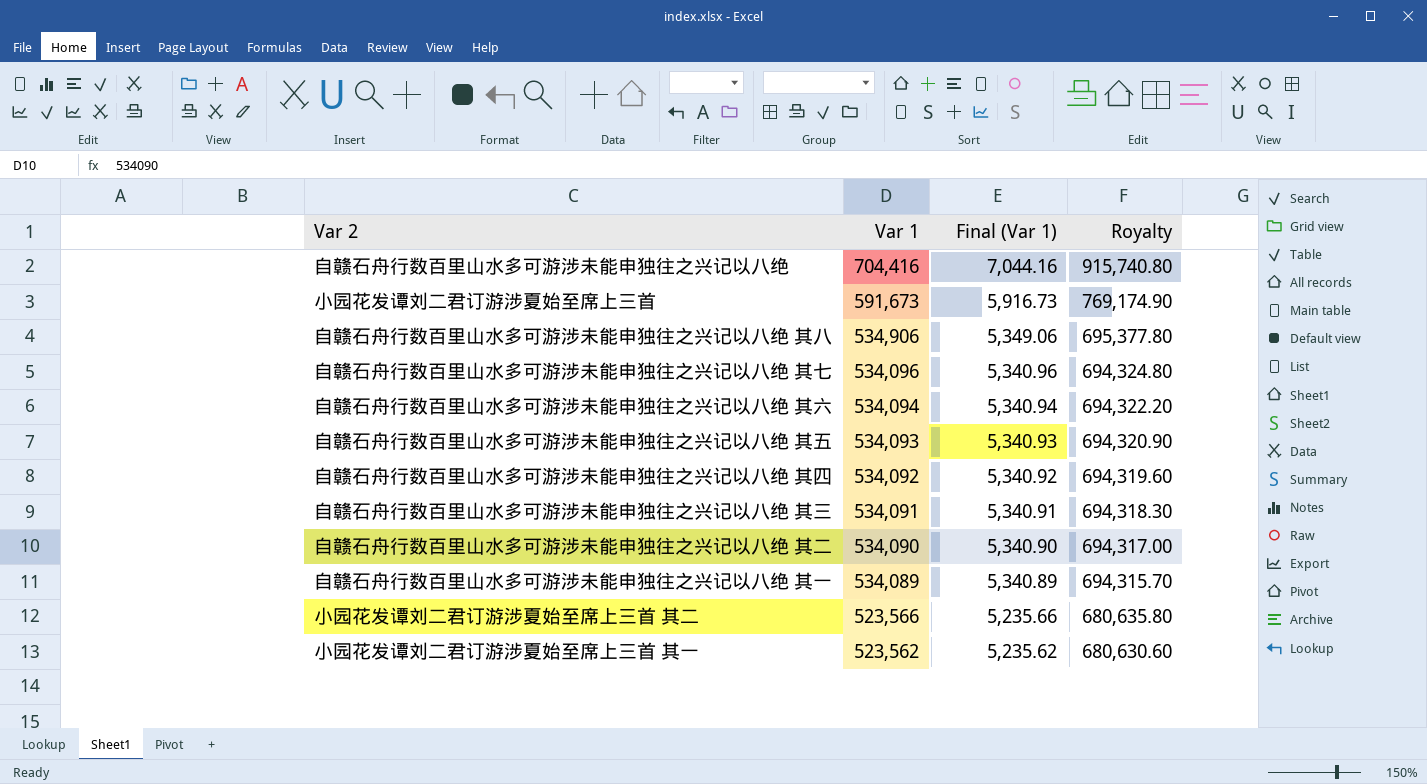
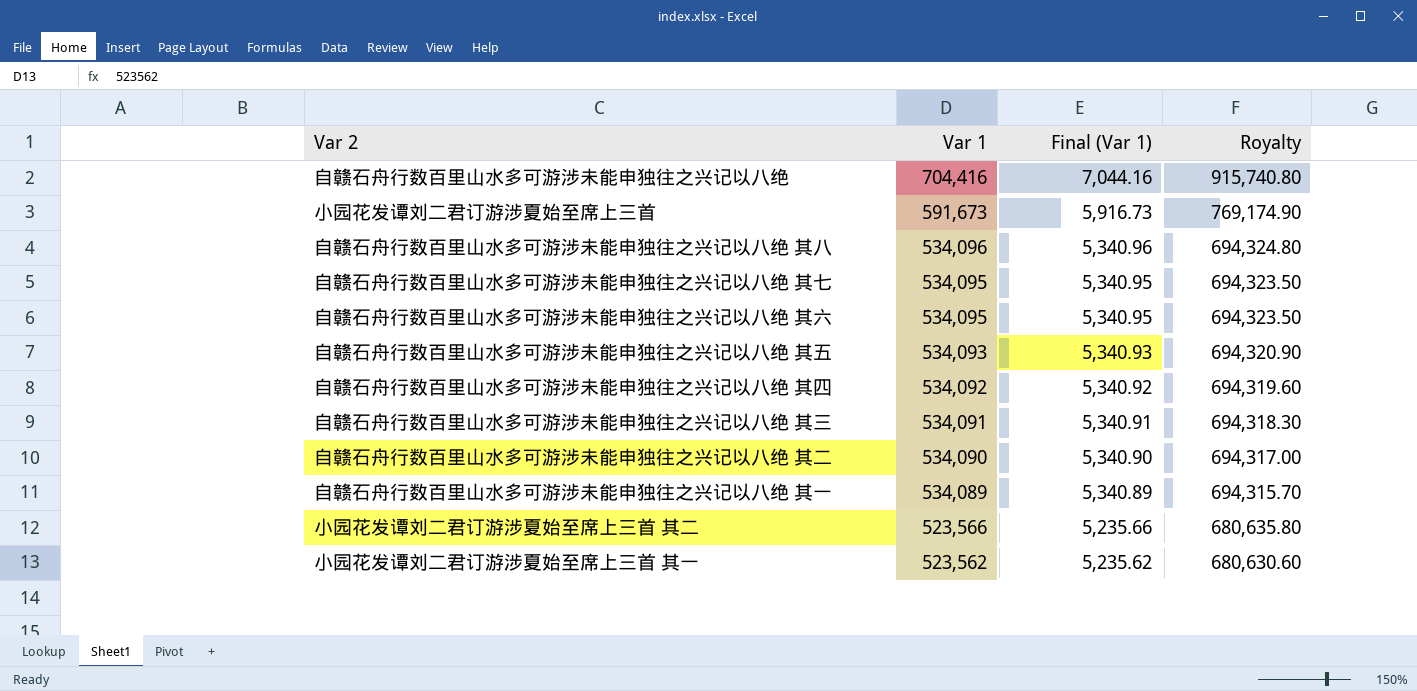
自赣石舟行数百里山水多可游涉未能申独往之兴记以八绝 其八 | Var 1: 534,906 -> 534,096
自赣石舟行数百里山水多可游涉未能申独往之兴记以八绝 其八 | Final (Var 1): 5,349.06 -> 5,340.96
自赣石舟行数百里山水多可游涉未能申独往之兴记以八绝 其八 | Royalty: 695,377.80 -> 694,324.80
自赣石舟行数百里山水多可游涉未能申独往之兴记以八绝 其七 | Var 1: 534,096 -> 534,095
自赣石舟行数百里山水多可游涉未能申独往之兴记以八绝 其七 | Final (Var 1): 5,340.96 -> 5,340.95
自赣石舟行数百里山水多可游涉未能申独往之兴记以八绝 其七 | Royalty: 694,324.80 -> 694,323.50
自赣石舟行数百里山水多可游涉未能申独往之兴记以八绝 其六 | Var 1: 534,094 -> 534,095
自赣石舟行数百里山水多可游涉未能申独往之兴记以八绝 其六 | Final (Var 1): 5,340.94 -> 5,340.95
自赣石舟行数百里山水多可游涉未能申独往之兴记以八绝 其六 | Royalty: 694,322.20 -> 694,323.50

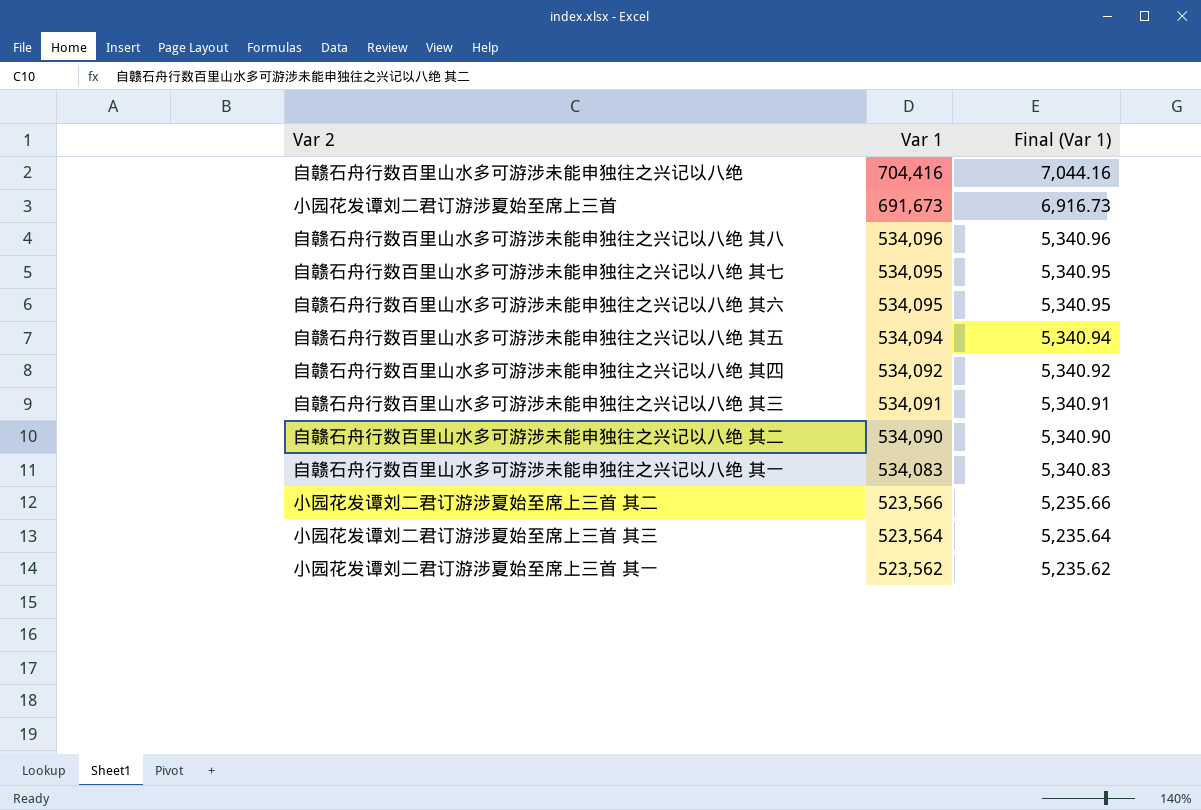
column Royalty | formula: [Var 1] * 1.3 -> none
小园花发谭刘二君订游涉夏始至席上三首 | Var 1: 591,673 -> 691,673
小园花发谭刘二君订游涉夏始至席上三首 | Final (Var 1): 5,916.73 -> 6,916.73
自赣石舟行数百里山水多可游涉未能申独往之兴记以八绝 其五 | Var 1: 534,093 -> 534,094
自赣石舟行数百里山水多可游涉未能申独往之兴记以八绝 其五 | Final (Var 1): 5,340.93 -> 5,340.94
自赣石舟行数百里山水多可游涉未能申独往之兴记以八绝 其一 | Var 1: 534,089 -> 534,083
自赣石舟行数百里山水多可游涉未能申独往之兴记以八绝 其一 | Final (Var 1): 5,340.89 -> 5,340.83
row 小园花发谭刘二君订游涉夏始至席上三首 其三: none -> 523,564 | 5,235.64

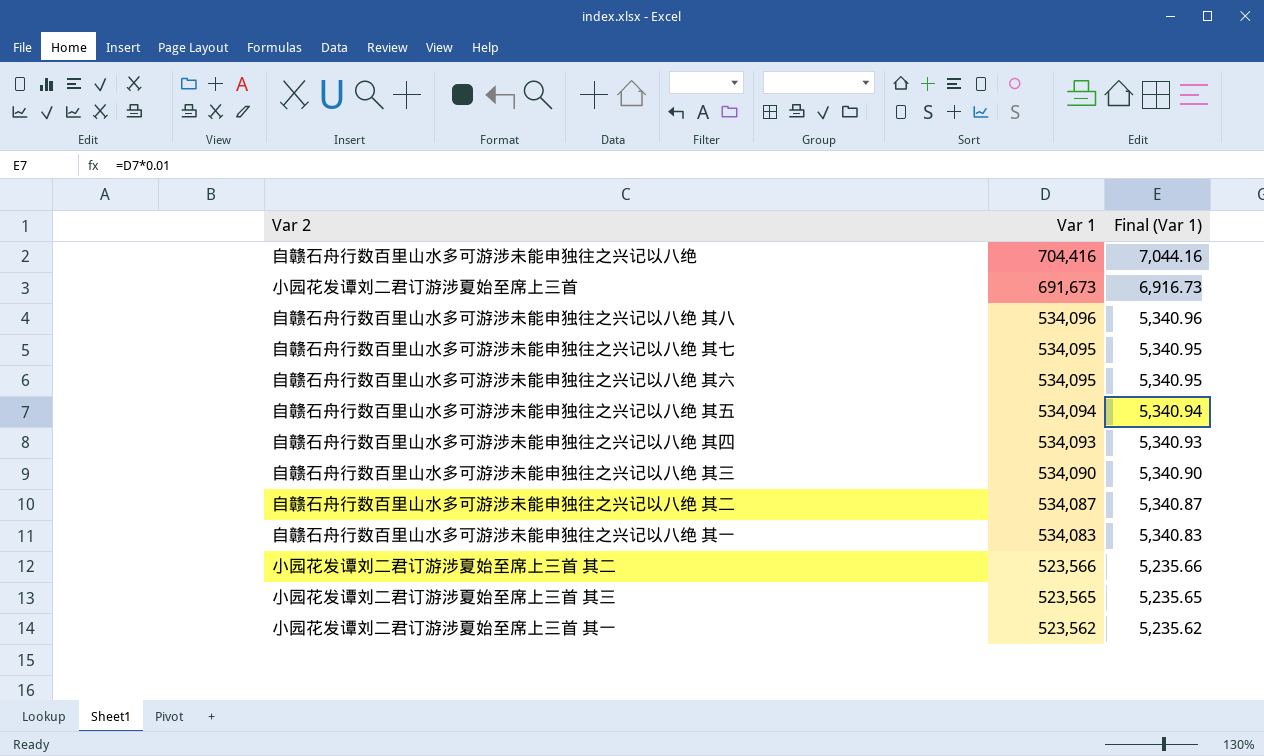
自赣石舟行数百里山水多可游涉未能申独往之兴记以八绝 其四 | Var 1: 534,092 -> 534,093
自赣石舟行数百里山水多可游涉未能申独往之兴记以八绝 其四 | Final (Var 1): 5,340.92 -> 5,340.93
自赣石舟行数百里山水多可游涉未能申独往之兴记以八绝 其三 | Var 1: 534,091 -> 534,090
自赣石舟行数百里山水多可游涉未能申独往之兴记以八绝 其三 | Final (Var 1): 5,340.91 -> 5,340.90
自赣石舟行数百里山水多可游涉未能申独往之兴记以八绝 其二 | Var 1: 534,090 -> 534,087
自赣石舟行数百里山水多可游涉未能申独往之兴记以八绝 其二 | Final (Var 1): 5,340.90 -> 5,340.87
小园花发谭刘二君订游涉夏始至席上三首 其三 | Var 1: 523,564 -> 523,565
小园花发谭刘二君订游涉夏始至席上三首 其三 | Final (Var 1): 5,235.64 -> 5,235.65

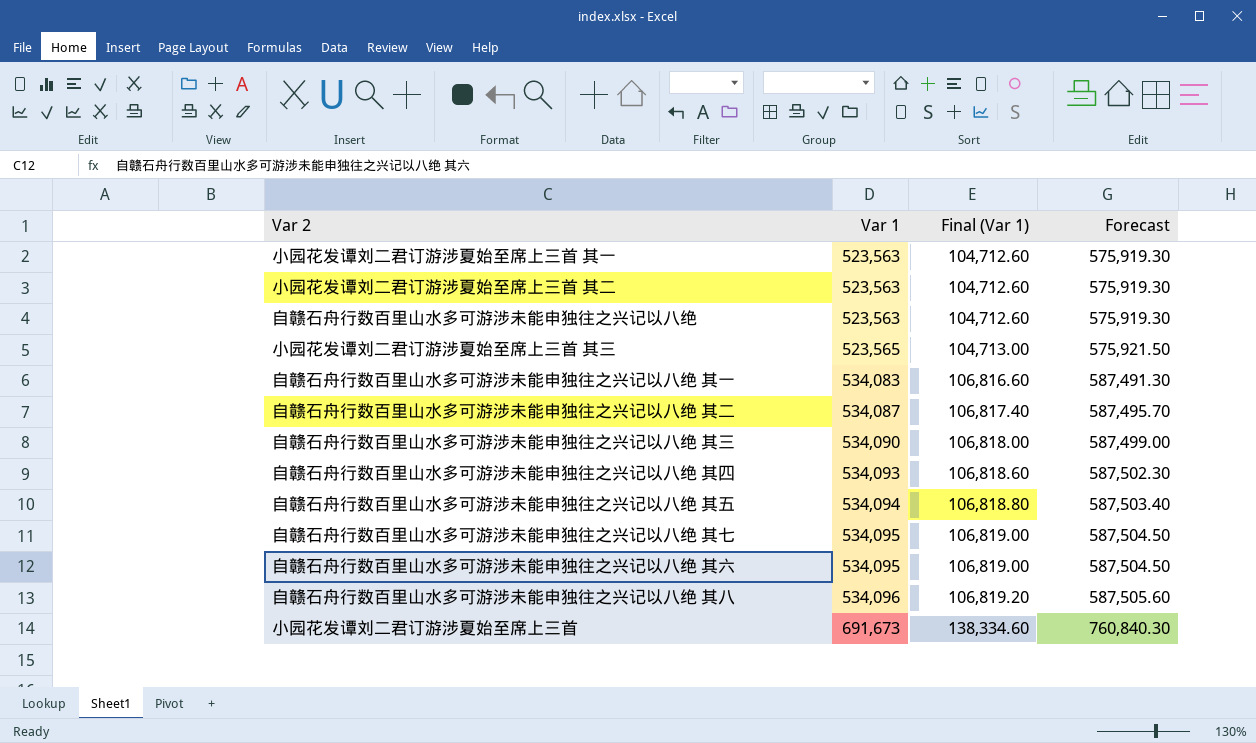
row order: Var 1 descending -> Var 1 ascending
column Final (Var 1) | formula: [Var 1] * 0.01 -> [Var 1] * 0.2
column Forecast | formula: none -> [Var 1] * 1.1
小园花发谭刘二君订游涉夏始至席上三首 其一 | Var 1: 523,562 -> 523,563
小园花发谭刘二君订游涉夏始至席上三首 其二 | Var 1: 523,566 -> 523,563
自赣石舟行数百里山水多可游涉未能申独往之兴记以八绝 | Var 1: 704,416 -> 523,563

